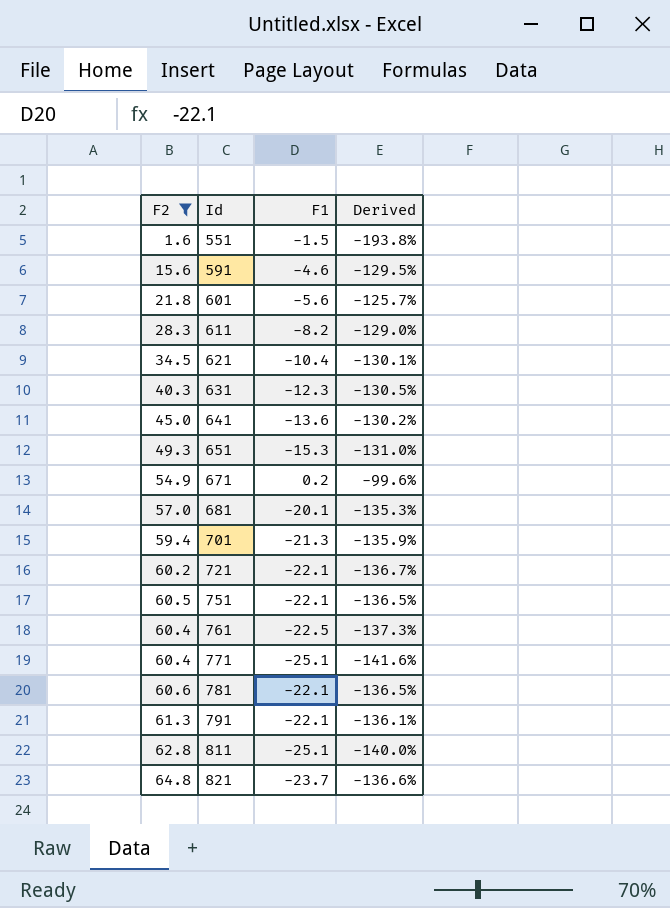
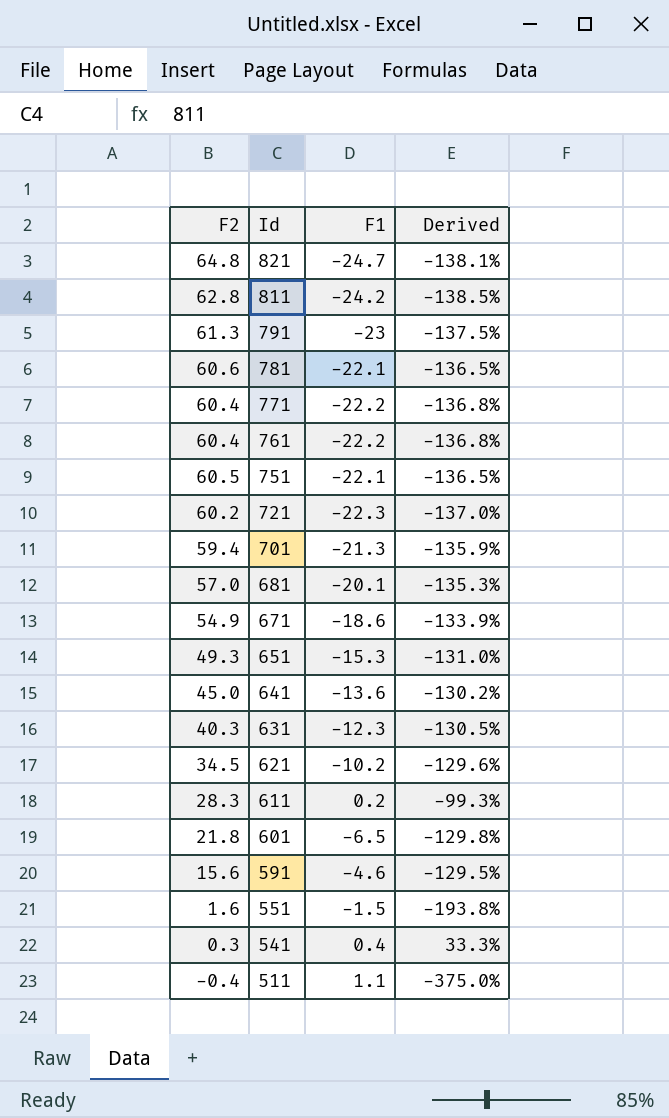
filter: F2 >= 1.6 -> none
row order: Id ascending -> Id descending
821 | F1: -23.7 -> -24.7
821 | Derived: -136.6% -> -138.1%
811 | F1: -25.1 -> -24.2
811 | Derived: -140.0% -> -138.5%
791 | F1: -22.1 -> -23
791 | Derived: -136.1% -> -137.5%
771 | F1: -25.1 -> -22.2
771 | Derived: -141.6% -> -136.8%
761 | F1: -22.5 -> -22.2
761 | Derived: -137.3% -> -136.8%
721 | F1: -22.1 -> -22.3
721 | Derived: -136.7% -> -137.0%
671 | F1: 0.2 -> -18.6
671 | Derived: -99.6% -> -133.9%
621 | F1: -10.4 -> -10.2
621 | Derived: -130.1% -> -129.6%
611 | F1: -8.2 -> 0.2
611 | Derived: -129.0% -> -99.3%
601 | F1: -5.6 -> -6.5
601 | Derived: -125.7% -> -129.8%

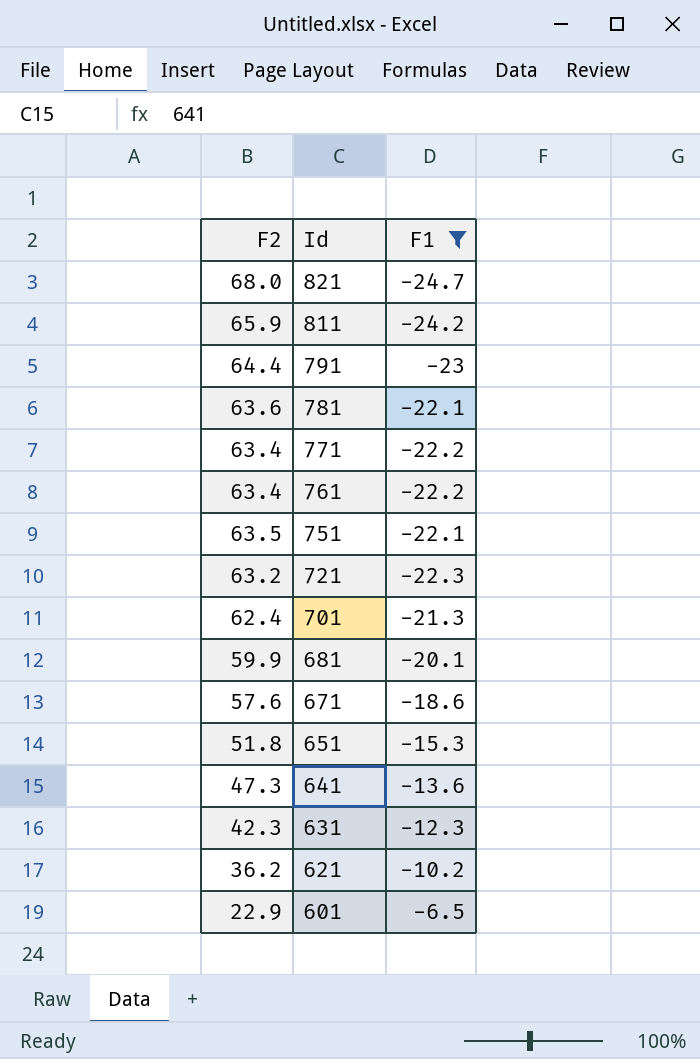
filter: none -> F1 <= -6.5
column Derived | formula: ([F1] - [F2]) / [F2] -> none
821 | F2: 64.8 -> 68.0
811 | F2: 62.8 -> 65.9
791 | F2: 61.3 -> 64.4
781 | F2: 60.6 -> 63.6
771 | F2: 60.4 -> 63.4
761 | F2: 60.4 -> 63.4
751 | F2: 60.5 -> 63.5
721 | F2: 60.2 -> 63.2
701 | F2: 59.4 -> 62.4
681 | F2: 57.0 -> 59.9
671 | F2: 54.9 -> 57.6
651 | F2: 49.3 -> 51.8
641 | F2: 45.0 -> 47.3
631 | F2: 40.3 -> 42.3
621 | F2: 34.5 -> 36.2
601 | F2: 21.8 -> 22.9

